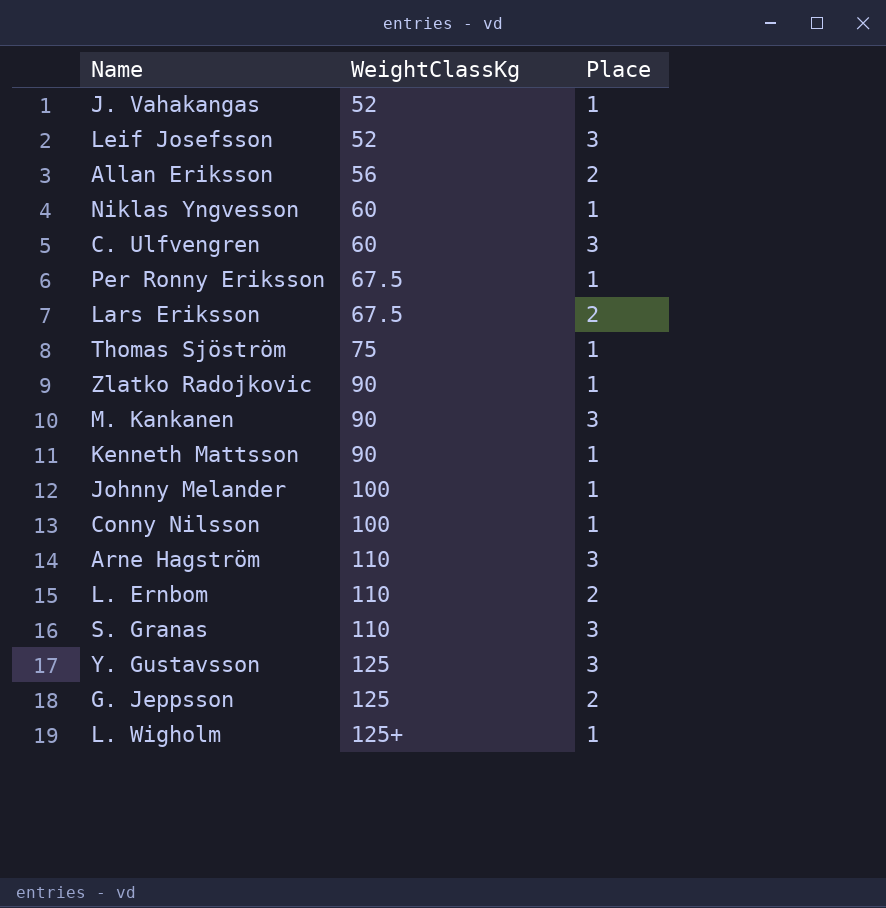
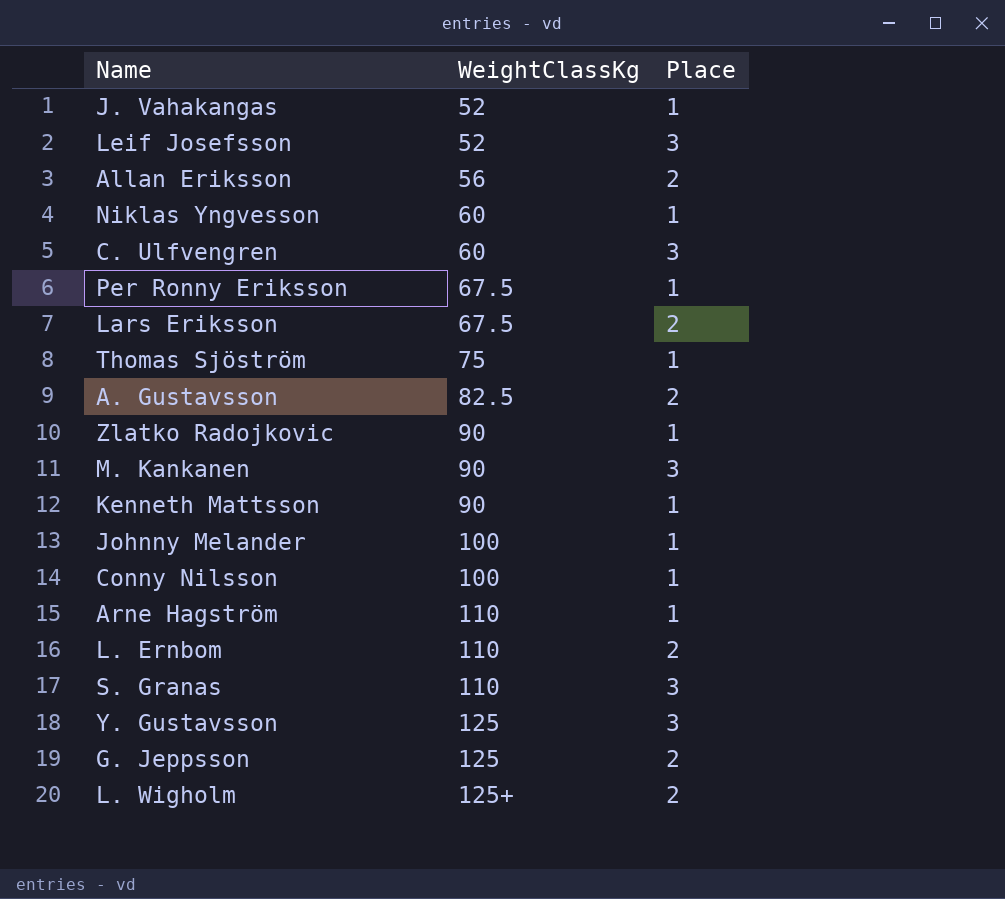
row A. Gustavsson: none -> 82.5 | 2
Arne Hagström | Place: 3 -> 1
L. Wigholm | Place: 1 -> 2

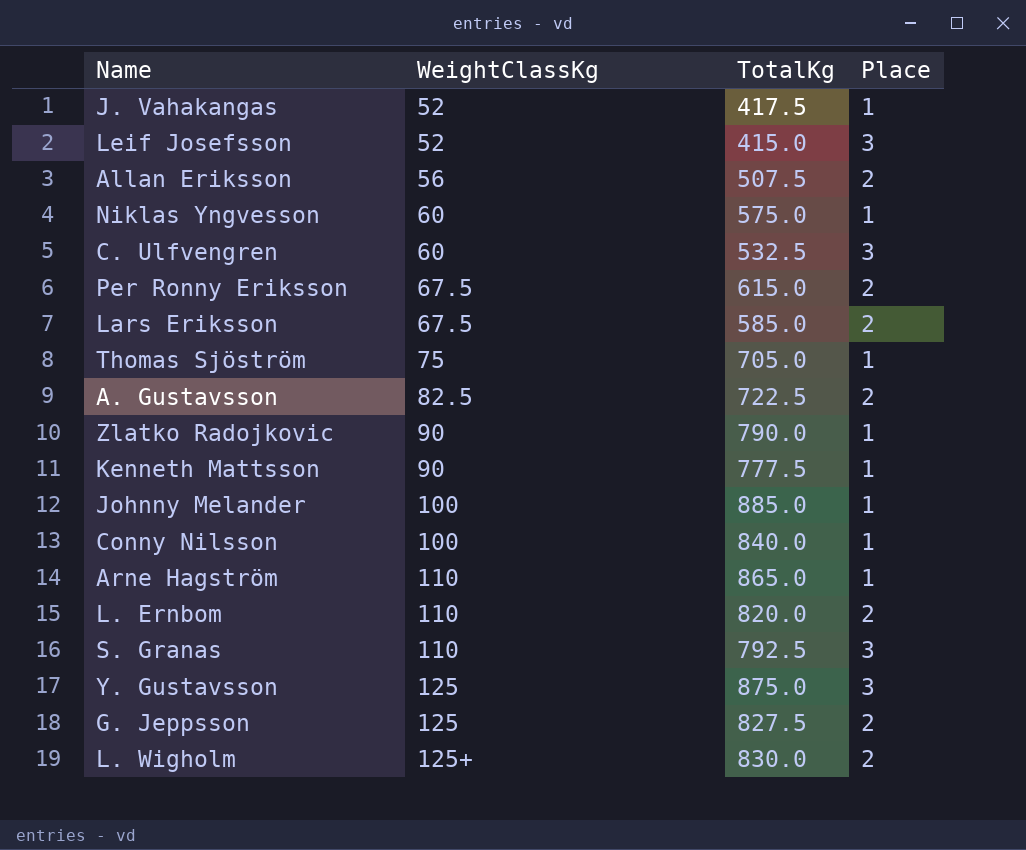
column TotalKg | position: none -> 3
row M. Kankanen: 90 | 3 -> none
Per Ronny Eriksson | Place: 1 -> 2

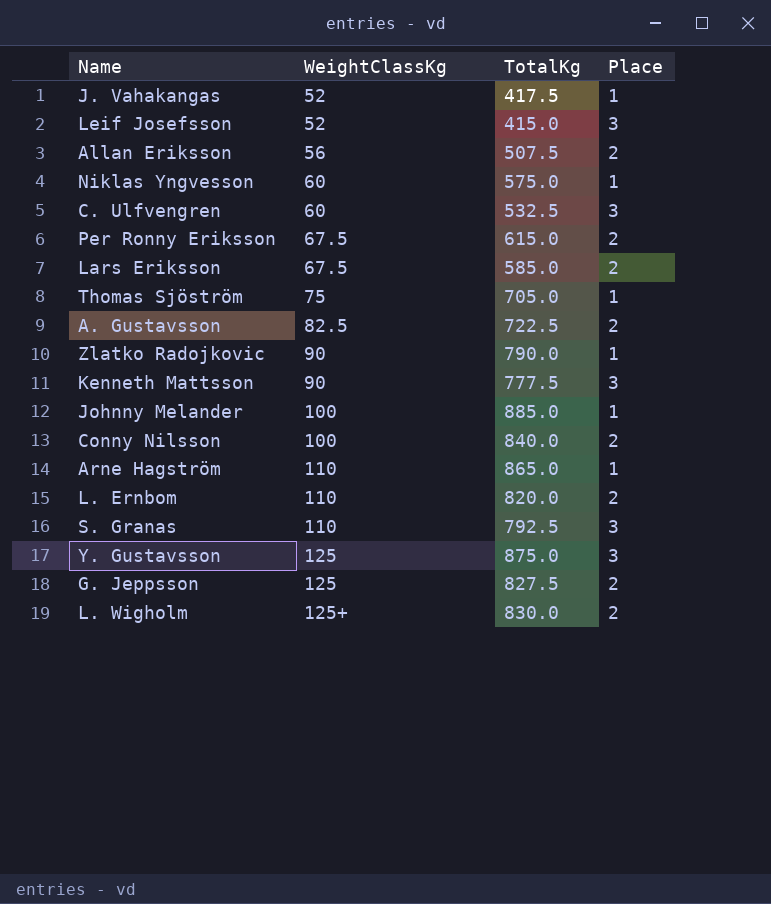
Kenneth Mattsson | Place: 1 -> 3
Conny Nilsson | Place: 1 -> 2

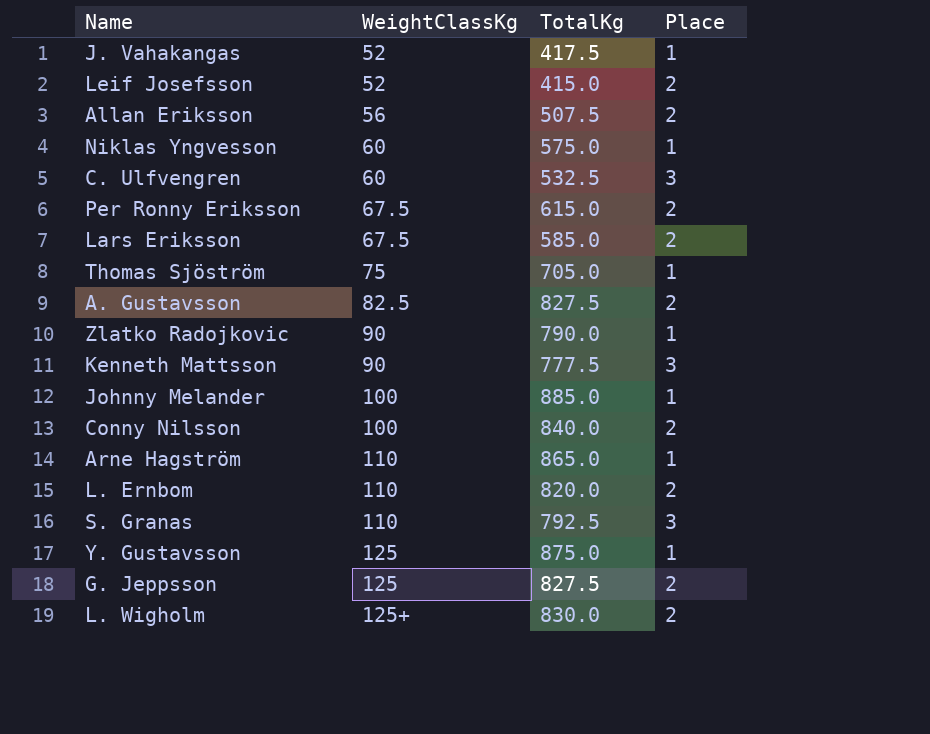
Leif Josefsson | Place: 3 -> 2
A. Gustavsson | TotalKg: 722.5 -> 827.5
Y. Gustavsson | Place: 3 -> 1

